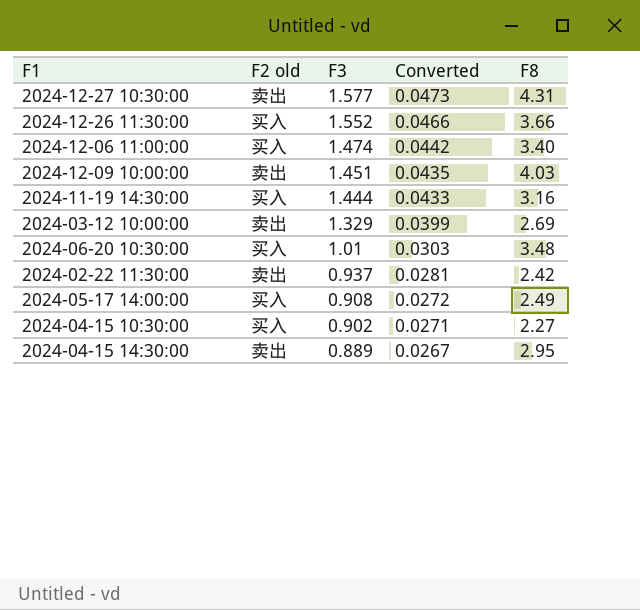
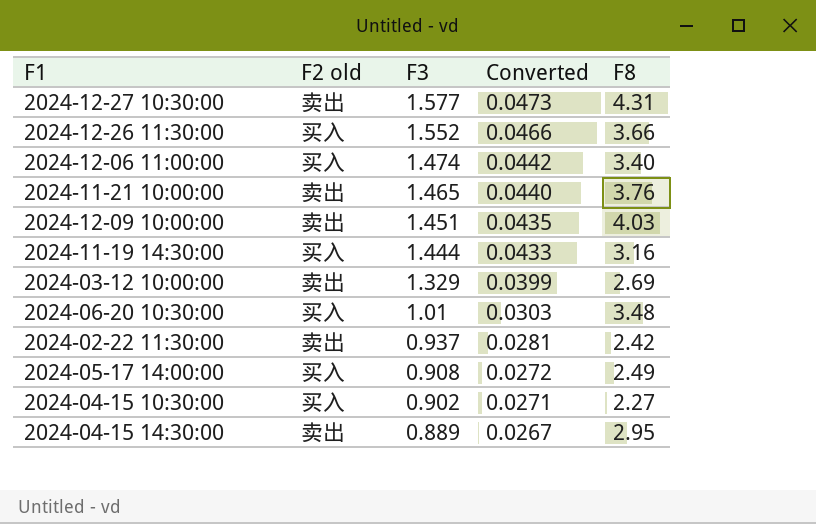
row 2024-11-21 10:00:00: none -> 卖出 | 1.465 | 0.0440 | 3.76

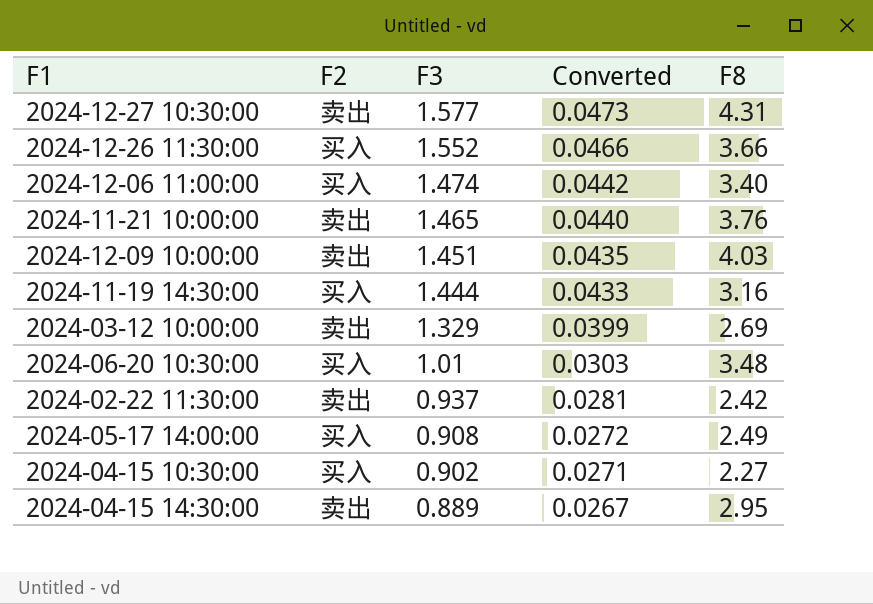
column name: F2 old -> F2

